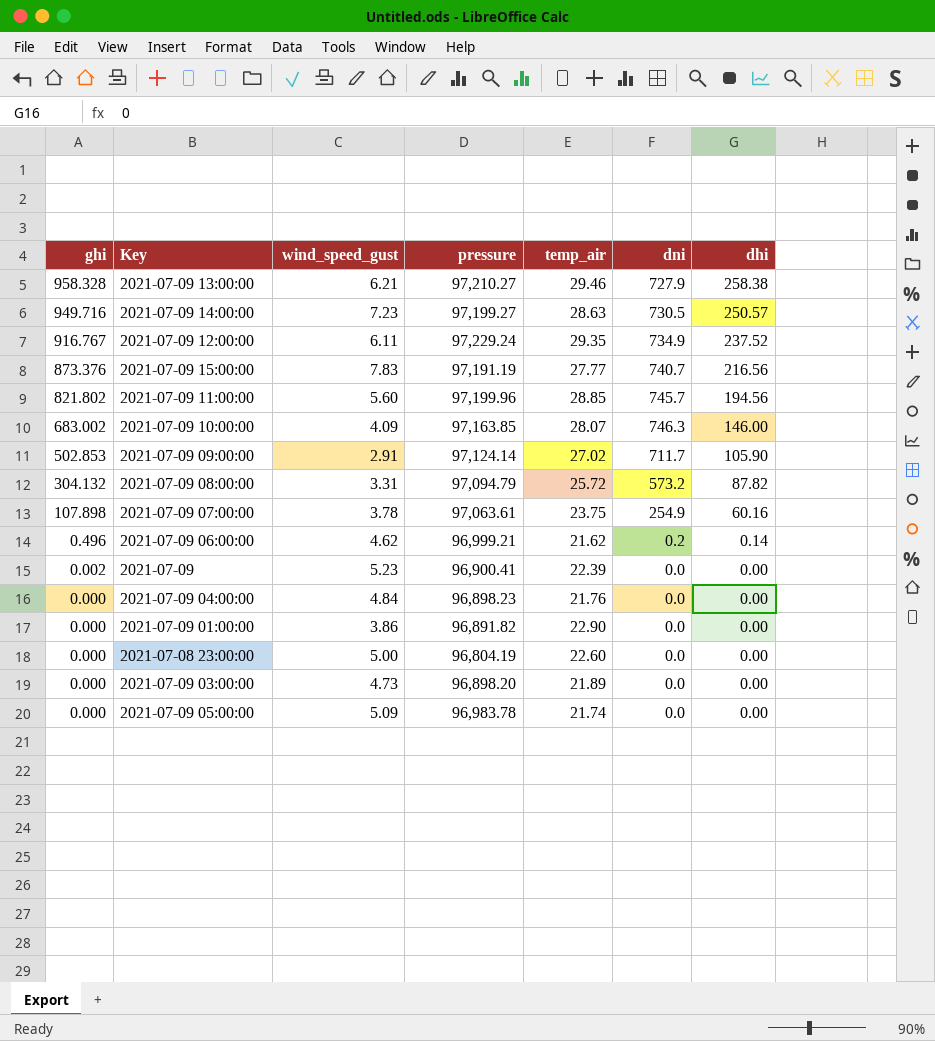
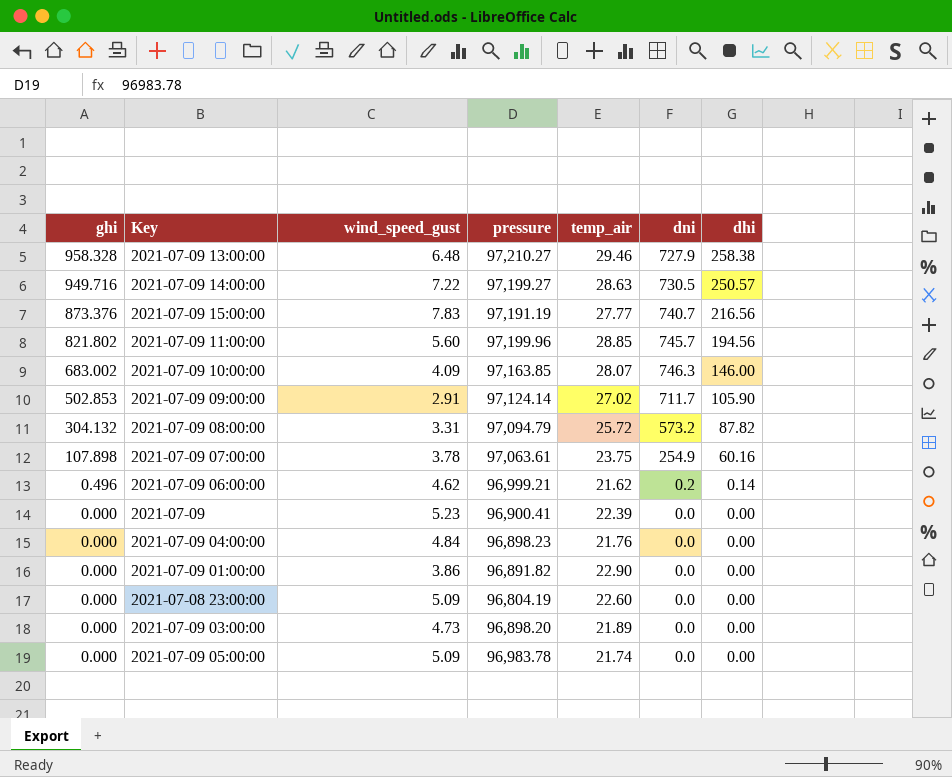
row 2021-07-09 12:00:00: 916.767 | 6.11 | 97,229.24 | 29.35 | 734.9 | 237.52 -> none
2021-07-09 13:00:00 | wind_speed_gust: 6.21 -> 6.48
2021-07-09 14:00:00 | wind_speed_gust: 7.23 -> 7.22
2021-07-09 | ghi: 0.002 -> 0.000
2021-07-08 23:00:00 | wind_speed_gust: 5.00 -> 5.09

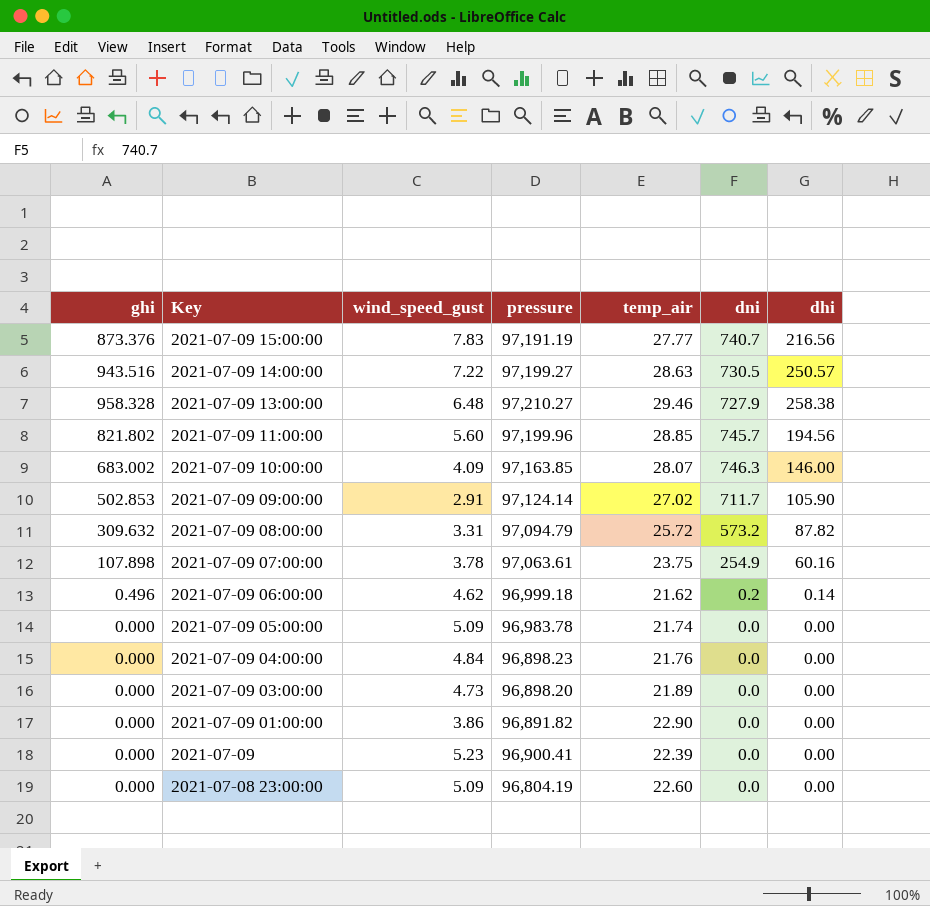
row order: ghi descending -> Key descending
2021-07-09 14:00:00 | ghi: 949.716 -> 943.516
2021-07-09 08:00:00 | ghi: 304.132 -> 309.632
2021-07-09 06:00:00 | pressure: 96,999.21 -> 96,999.18

